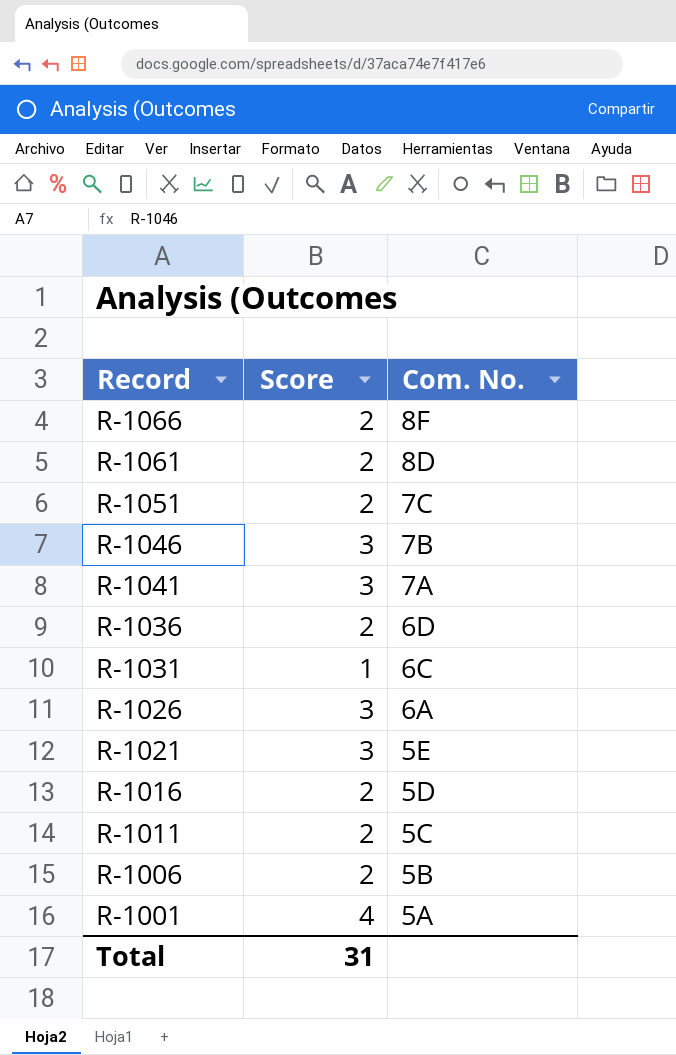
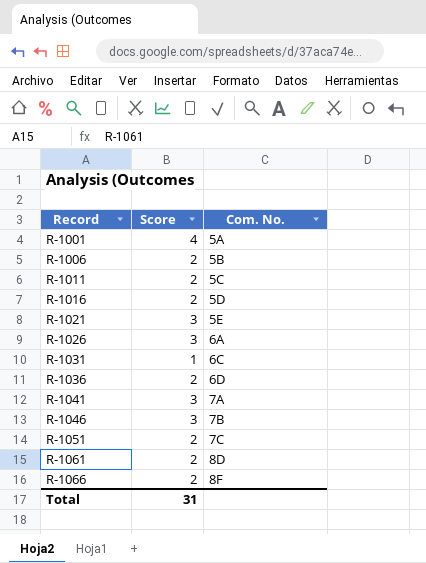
row order: Record descending -> Record ascending

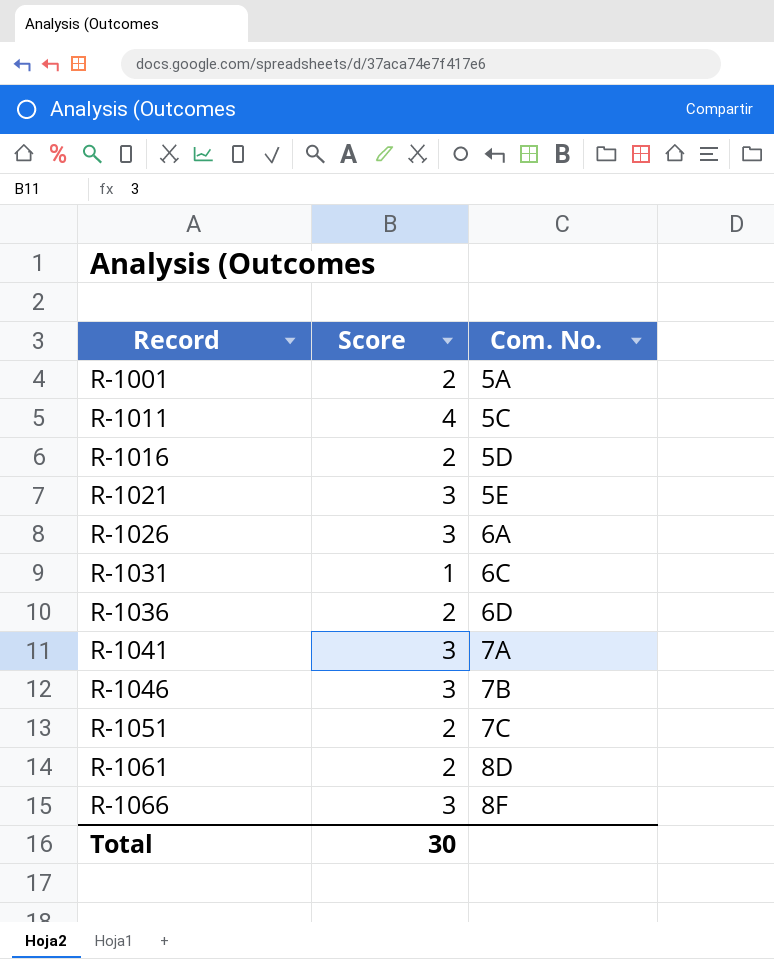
row R-1006: 2 | 5B -> none
R-1001 | Score: 4 -> 2
R-1011 | Score: 2 -> 4
R-1066 | Score: 2 -> 3
Total | Score: 31 -> 30

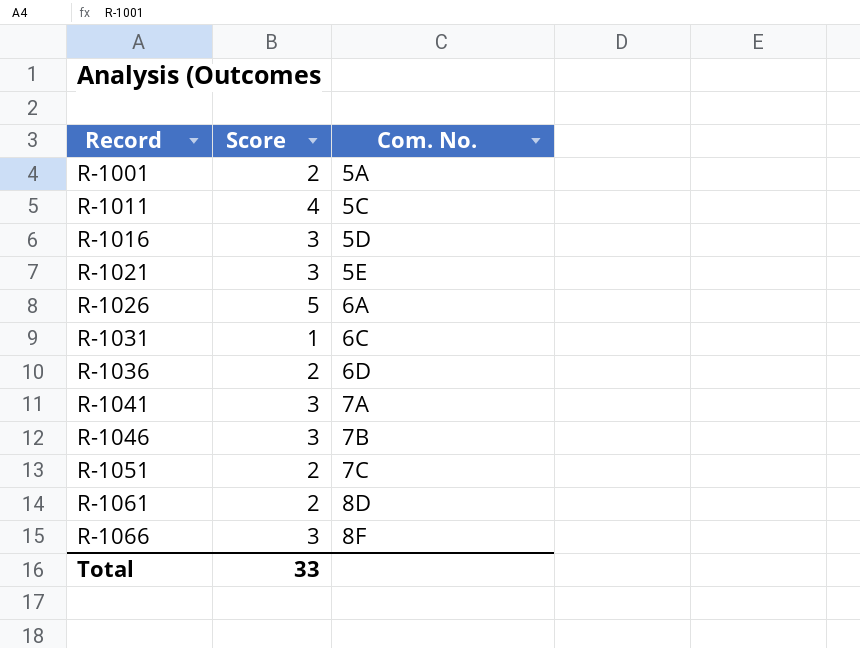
R-1016 | Score: 2 -> 3
R-1026 | Score: 3 -> 5
Total | Score: 30 -> 33

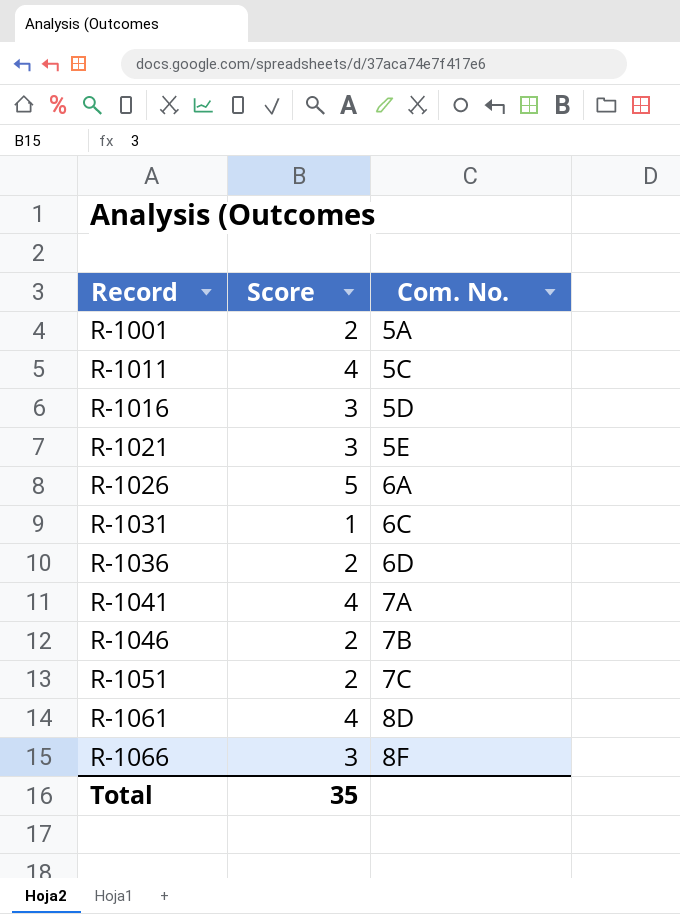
R-1041 | Score: 3 -> 4
R-1046 | Score: 3 -> 2
R-1061 | Score: 2 -> 4
Total | Score: 33 -> 35

